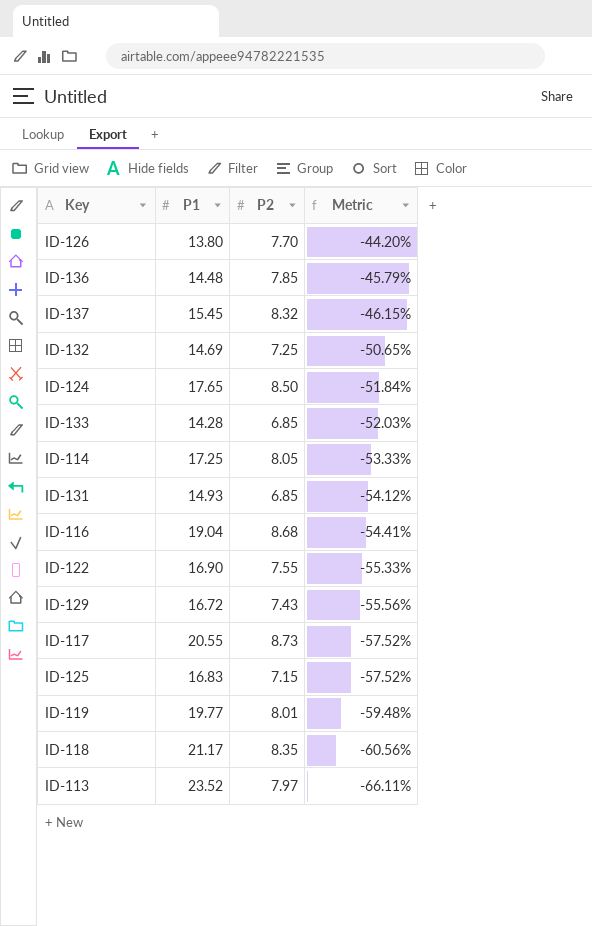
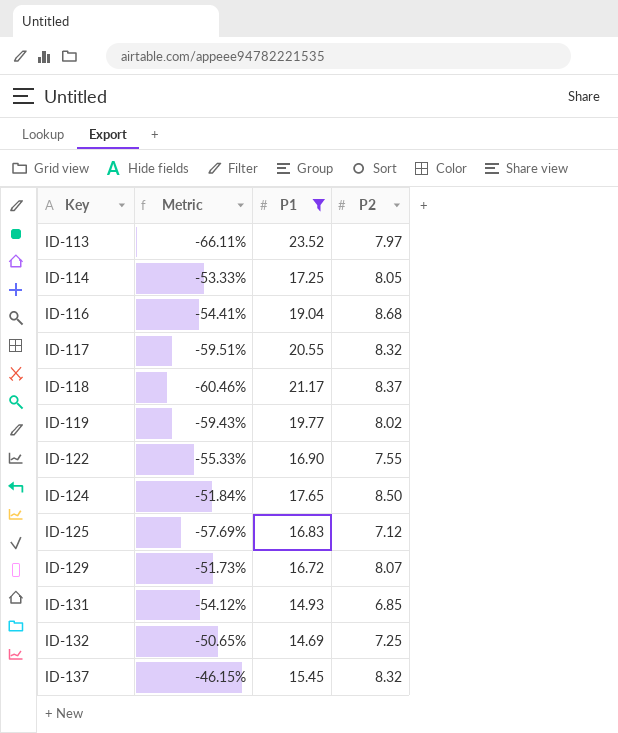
filter: none -> P1 >= 14.69
row order: Metric descending -> Key ascending
column Metric | position: 4 -> 2
ID-117 | Metric: -57.52% -> -59.51%
ID-117 | P2: 8.73 -> 8.32
ID-118 | Metric: -60.56% -> -60.46%
ID-118 | P2: 8.35 -> 8.37
ID-119 | Metric: -59.48% -> -59.43%
ID-119 | P2: 8.01 -> 8.02
ID-125 | Metric: -57.52% -> -57.69%
ID-125 | P2: 7.15 -> 7.12
ID-129 | Metric: -55.56% -> -51.73%
ID-129 | P2: 7.43 -> 8.07

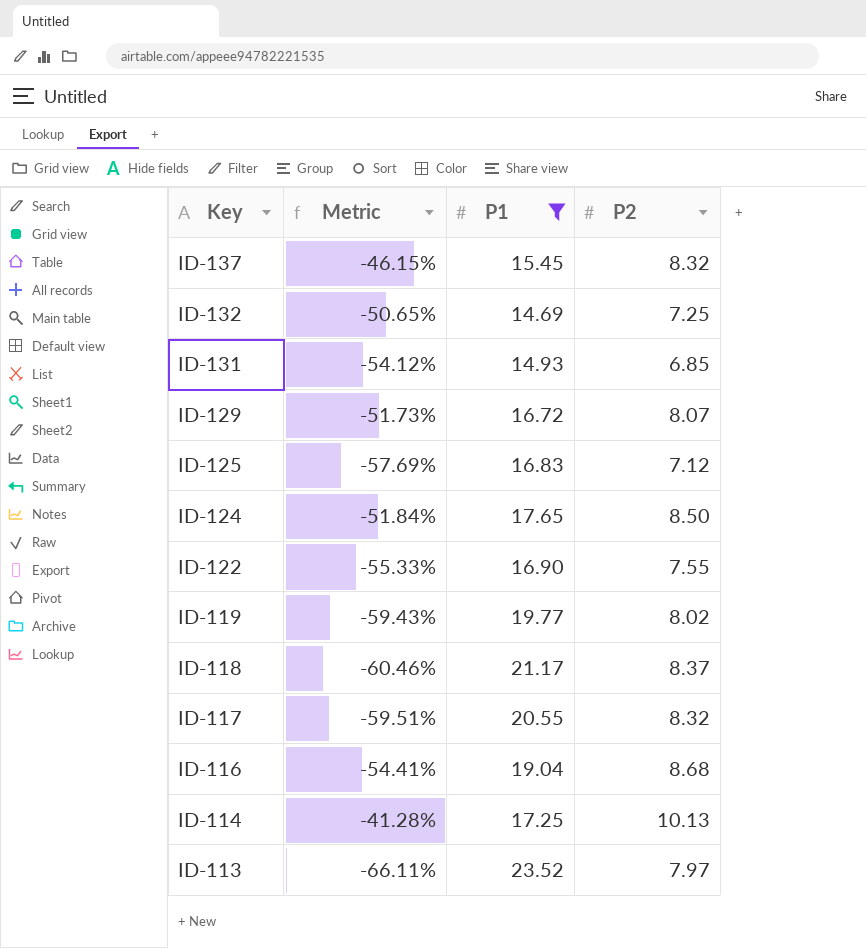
row order: Key ascending -> Key descending
ID-114 | Metric: -53.33% -> -41.28%
ID-114 | P2: 8.05 -> 10.13

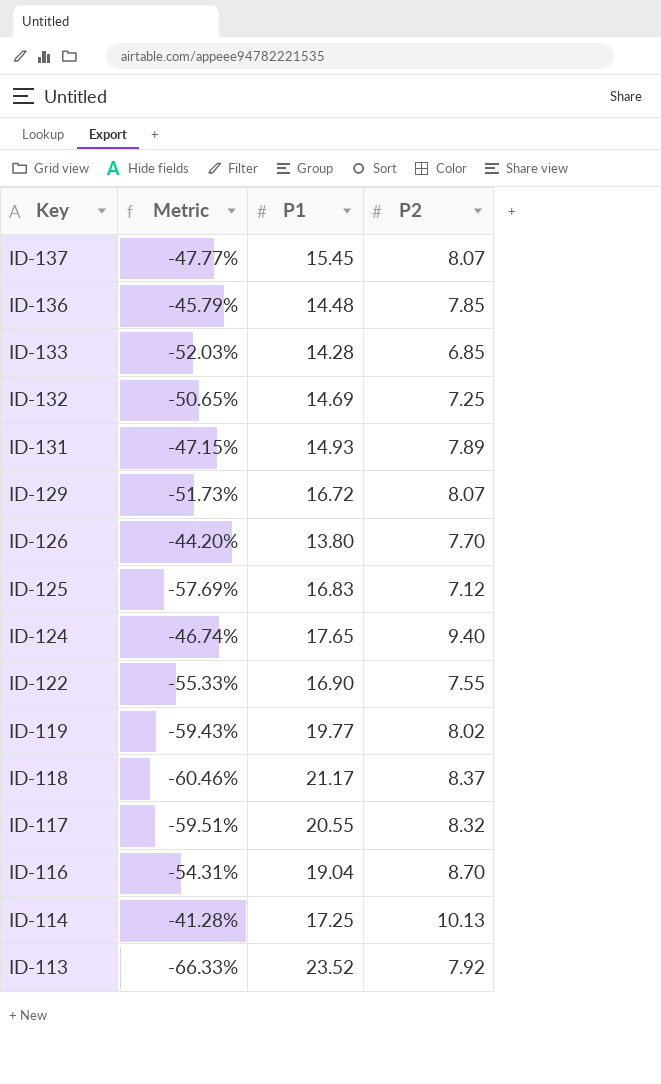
filter: P1 >= 14.69 -> none
ID-137 | Metric: -46.15% -> -47.77%
ID-137 | P2: 8.32 -> 8.07
ID-131 | Metric: -54.12% -> -47.15%
ID-131 | P2: 6.85 -> 7.89
ID-124 | Metric: -51.84% -> -46.74%
ID-124 | P2: 8.50 -> 9.40
ID-116 | Metric: -54.41% -> -54.31%
ID-116 | P2: 8.68 -> 8.70
ID-113 | Metric: -66.11% -> -66.33%
ID-113 | P2: 7.97 -> 7.92

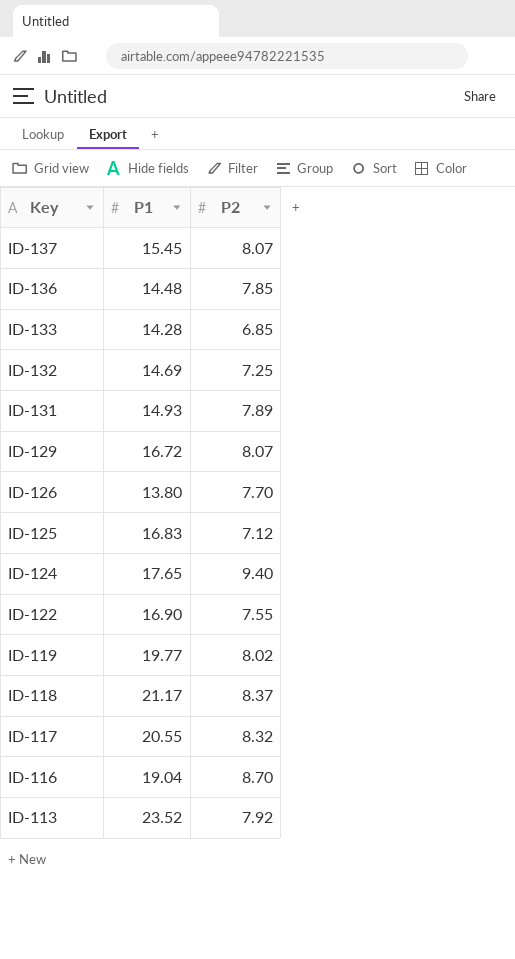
column Metric | formula: ([P2] - [P1]) / [P1] -> none
row ID-114: -41.28% | 17.25 | 10.13 -> none

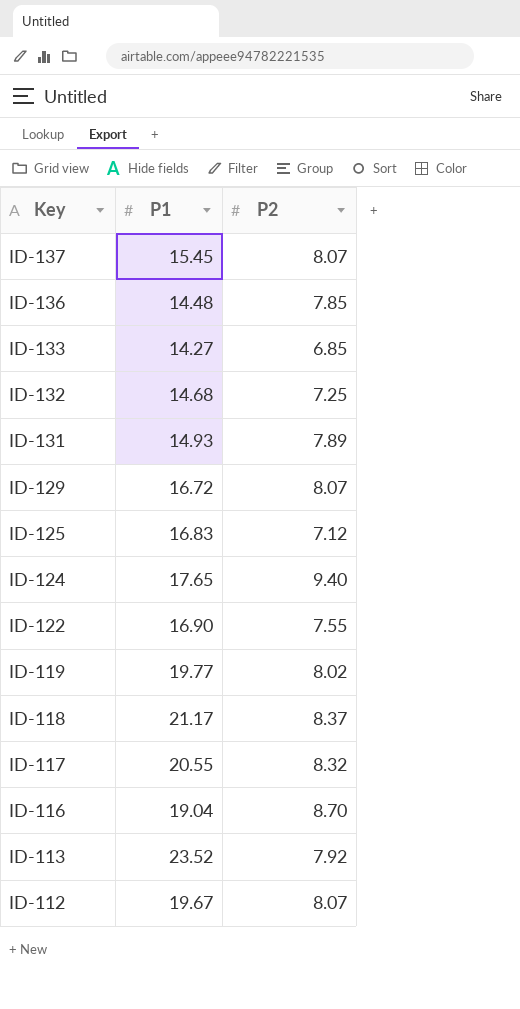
row ID-126: 13.80 | 7.70 -> none
ID-133 | P1: 14.28 -> 14.27
ID-132 | P1: 14.69 -> 14.68
row ID-112: none -> 19.67 | 8.07

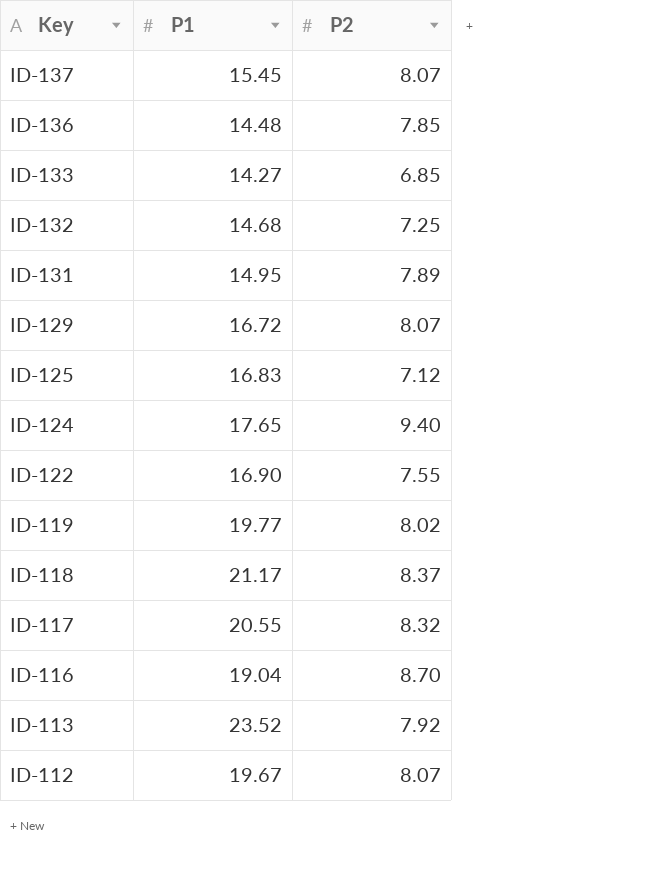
ID-131 | P1: 14.93 -> 14.95

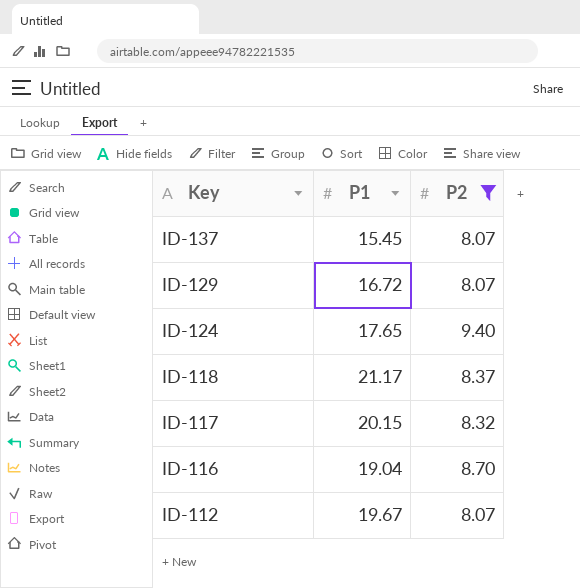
filter: none -> P2 >= 8.07
ID-117 | P1: 20.55 -> 20.15

